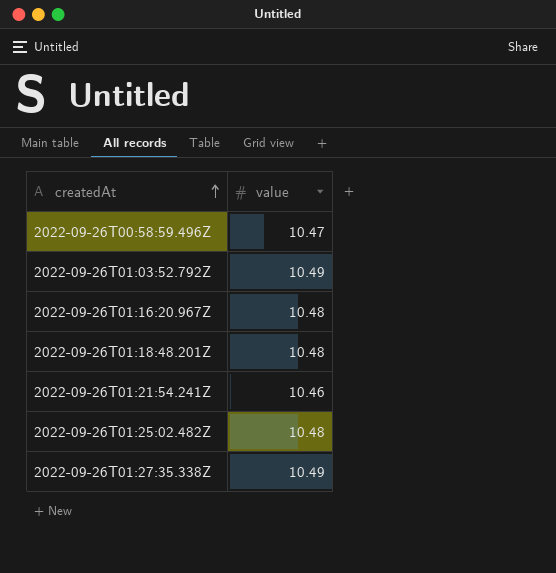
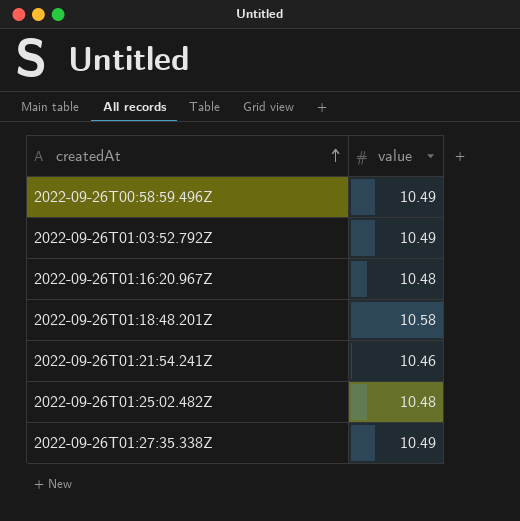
2022-09-26T00:58:59.496Z | value: 10.47 -> 10.49
2022-09-26T01:18:48.201Z | value: 10.48 -> 10.58

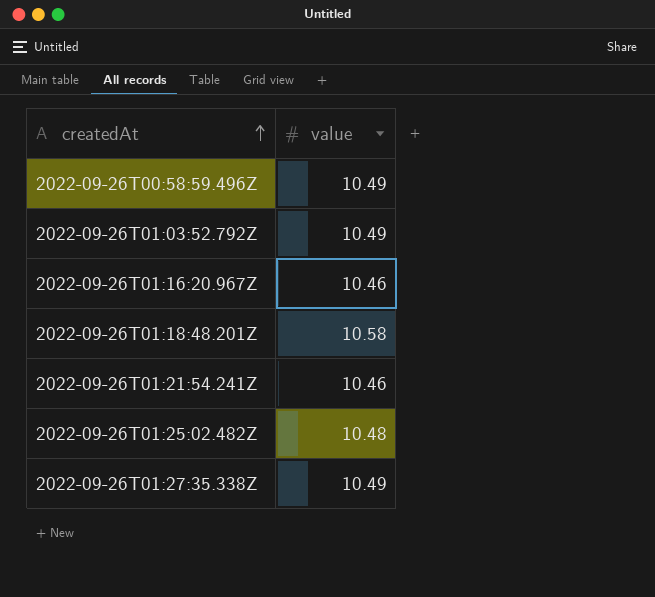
2022-09-26T01:16:20.967Z | value: 10.48 -> 10.46

